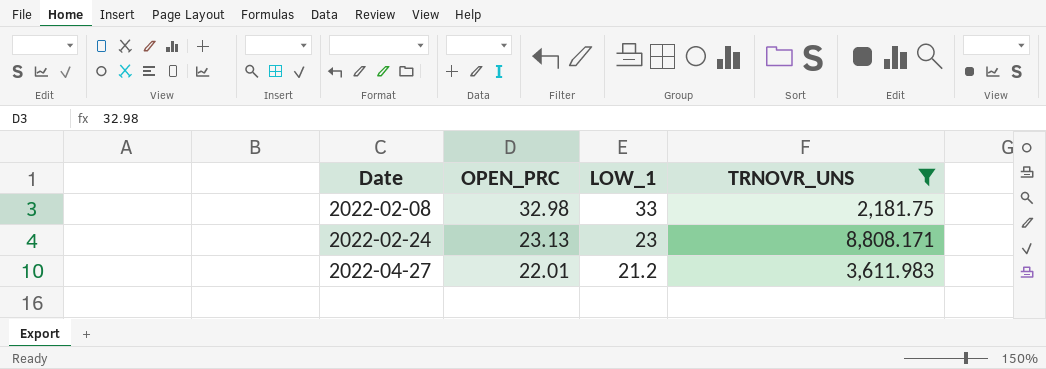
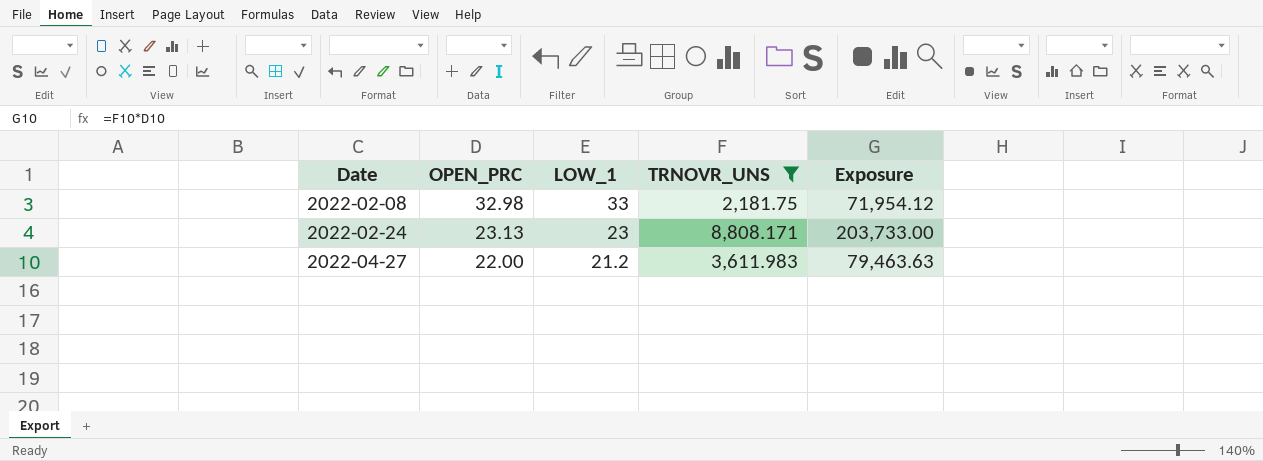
column Exposure | formula: none -> [OPEN_PRC] * [TRNOVR_UNS]
2022-04-27 | OPEN_PRC: 22.01 -> 22.00

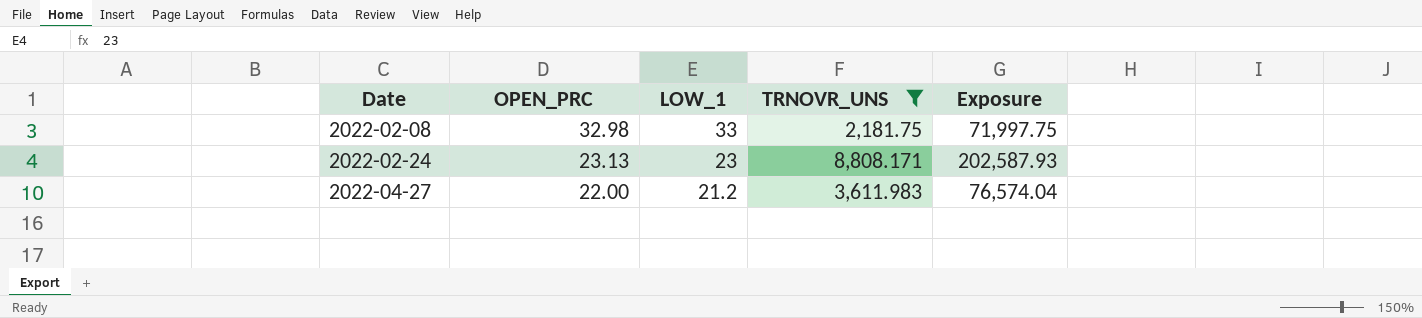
column Exposure | formula: [OPEN_PRC] * [TRNOVR_UNS] -> [LOW_1] * [TRNOVR_UNS]

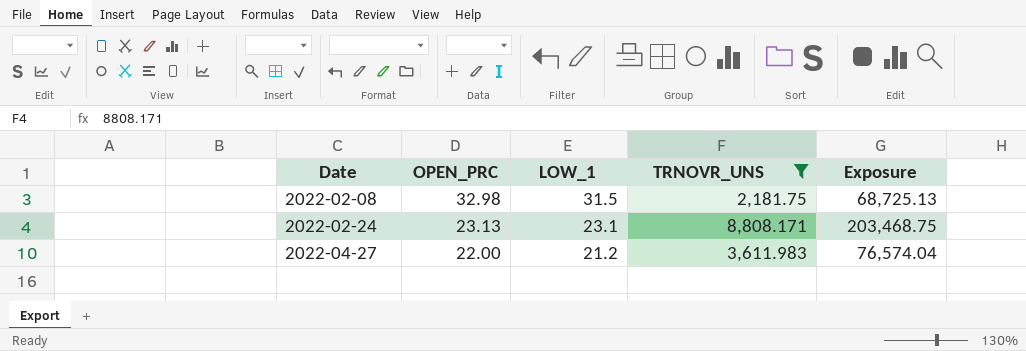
2022-02-08 | LOW_1: 33 -> 31.5
2022-02-08 | Exposure: 71,997.75 -> 68,725.13
2022-02-24 | LOW_1: 23 -> 23.1
2022-02-24 | Exposure: 202,587.93 -> 203,468.75

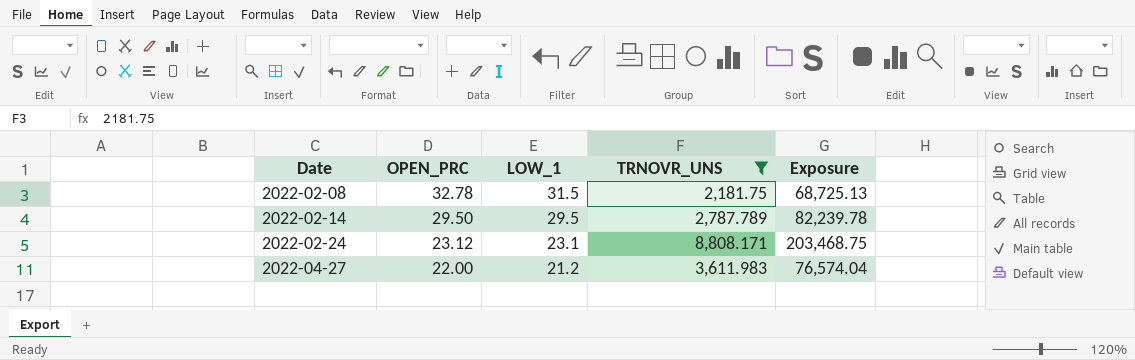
2022-02-08 | OPEN_PRC: 32.98 -> 32.78
row 2022-02-14: none -> 29.50 | 29.5 | 2,787.789 | 82,239.78
2022-02-24 | OPEN_PRC: 23.13 -> 23.12

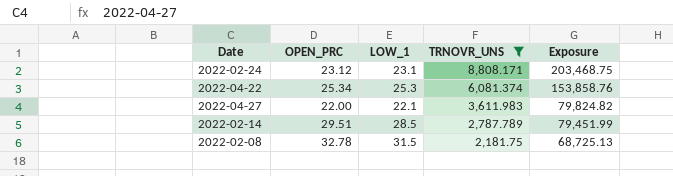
row order: Date ascending -> TRNOVR_UNS descending
row 2022-04-22: none -> 25.34 | 25.3 | 6,081.374 | 153,858.76
2022-04-27 | LOW_1: 21.2 -> 22.1
2022-04-27 | Exposure: 76,574.04 -> 79,824.82
2022-02-14 | OPEN_PRC: 29.50 -> 29.51
2022-02-14 | LOW_1: 29.5 -> 28.5
2022-02-14 | Exposure: 82,239.78 -> 79,451.99

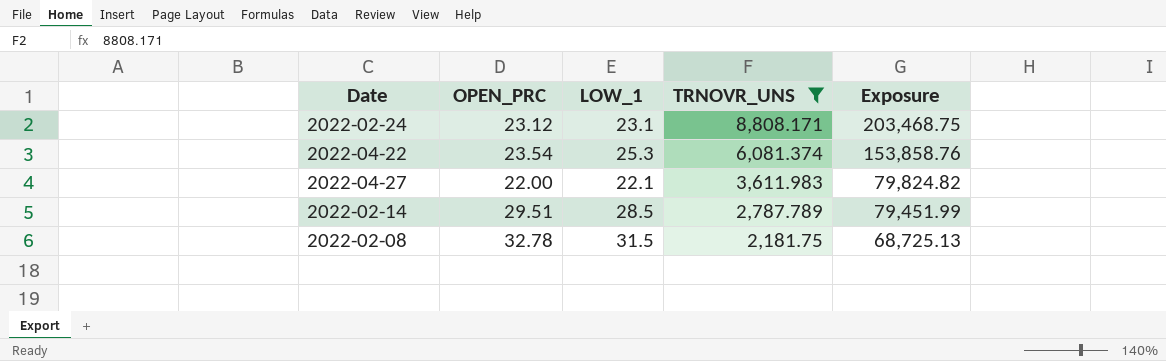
2022-04-22 | OPEN_PRC: 25.34 -> 23.54

